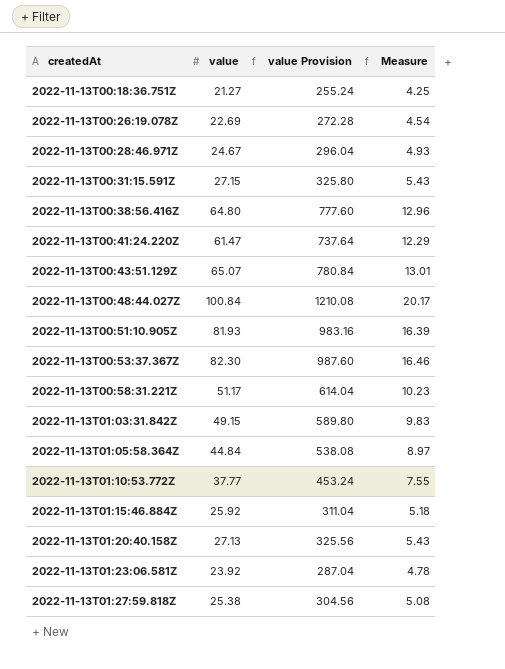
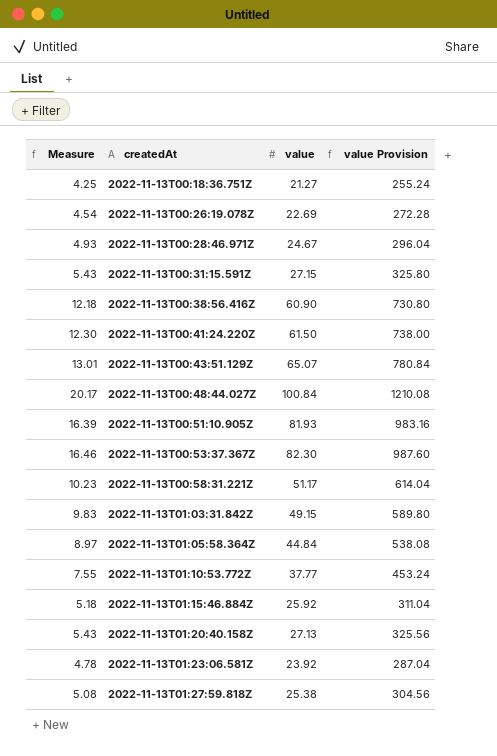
column Measure | position: 4 -> 1
2022-11-13T00:38:56.416Z | Measure: 12.96 -> 12.18
2022-11-13T00:38:56.416Z | value: 64.80 -> 60.90
2022-11-13T00:38:56.416Z | value Provision: 777.60 -> 730.80
2022-11-13T00:41:24.220Z | Measure: 12.29 -> 12.30
2022-11-13T00:41:24.220Z | value: 61.47 -> 61.50
2022-11-13T00:41:24.220Z | value Provision: 737.64 -> 738.00

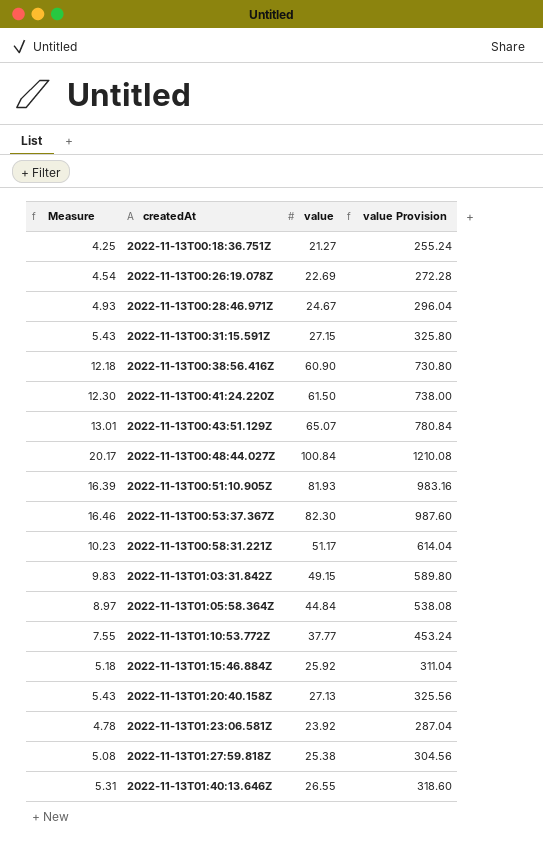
row 2022-11-13T01:40:13.646Z: none -> 5.31 | 26.55 | 318.60

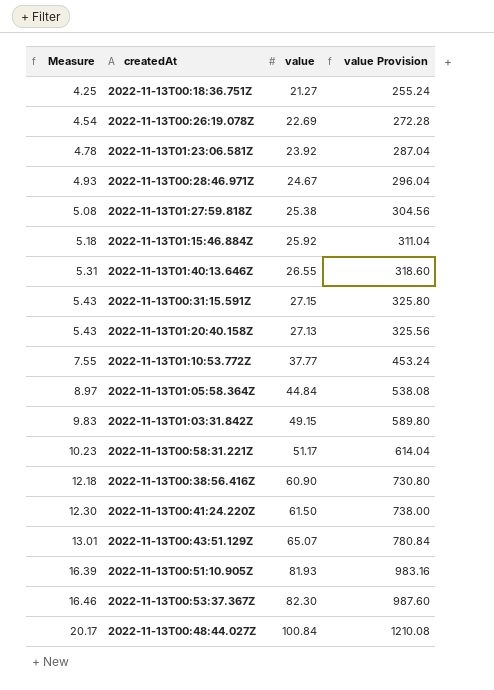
row order: createdAt ascending -> Measure ascending

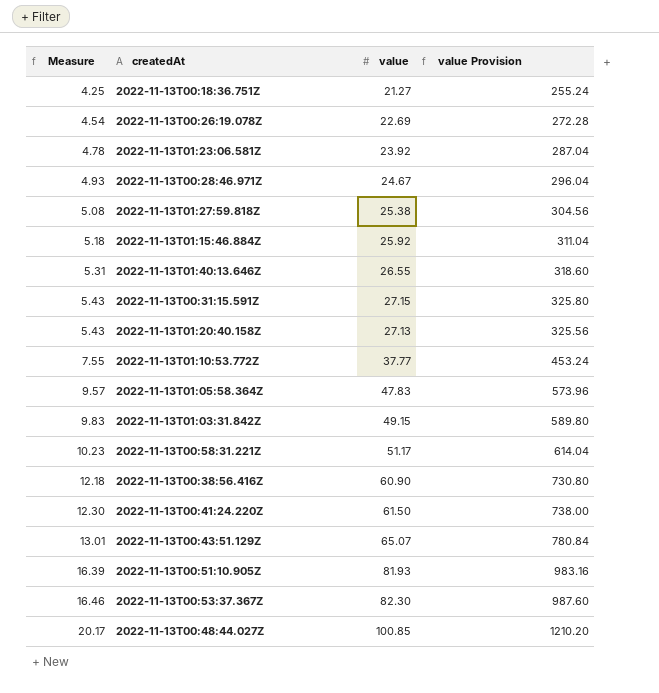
2022-11-13T01:05:58.364Z | Measure: 8.97 -> 9.57
2022-11-13T01:05:58.364Z | value: 44.84 -> 47.83
2022-11-13T01:05:58.364Z | value Provision: 538.08 -> 573.96
2022-11-13T00:48:44.027Z | value: 100.84 -> 100.85
2022-11-13T00:48:44.027Z | value Provision: 1210.08 -> 1210.20

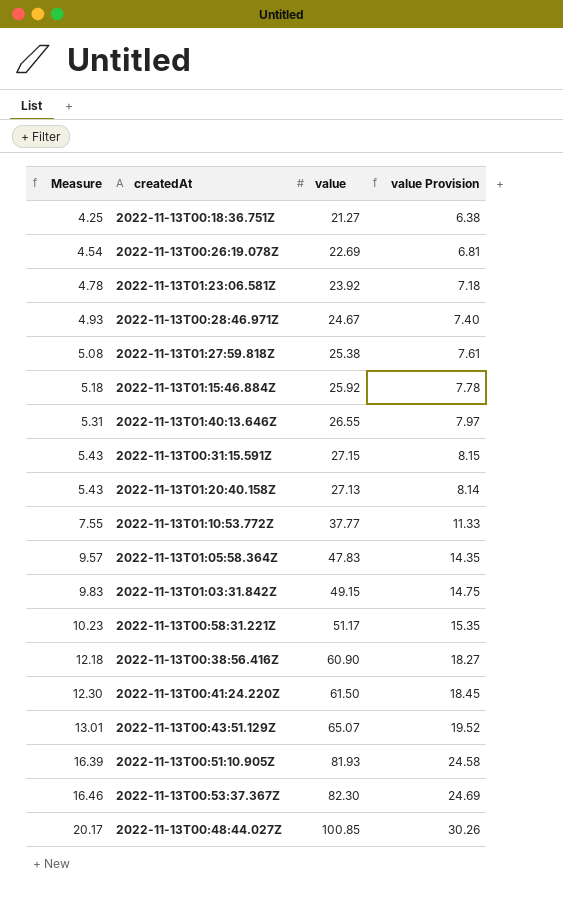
column value Provision | formula: [value] * 12 -> [value] * 0.3

